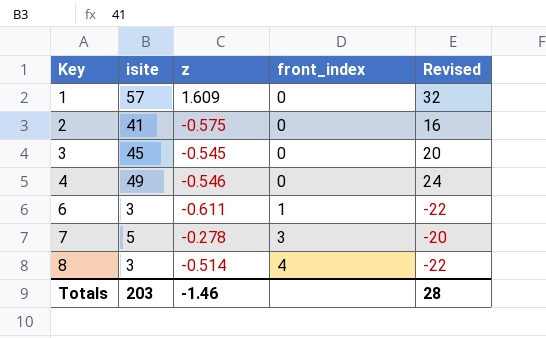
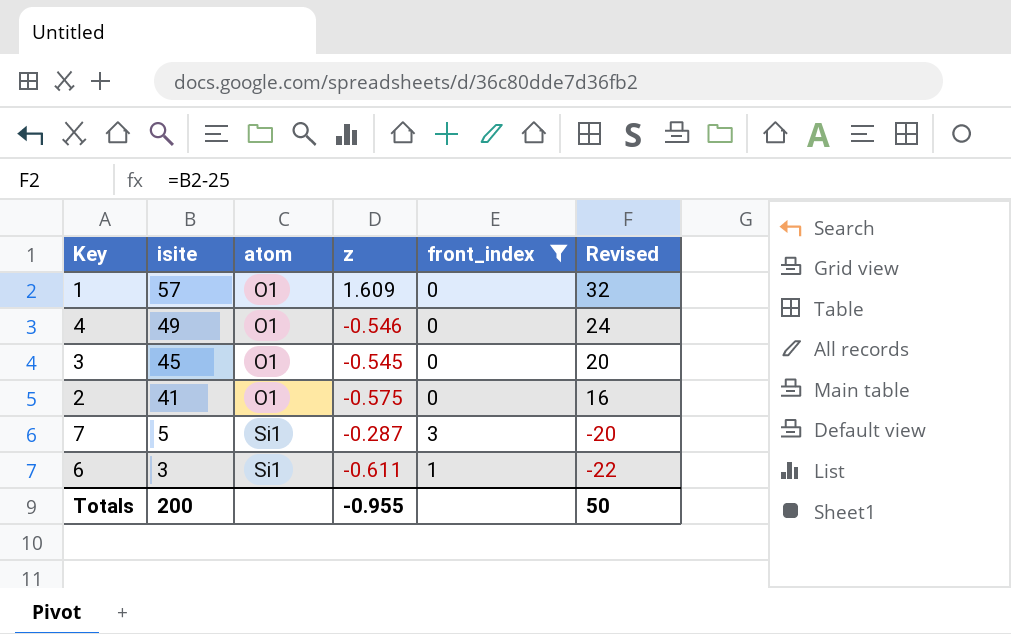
filter: none -> front_index != 4
row order: Key ascending -> isite descending
column atom | position: none -> 3
7 | z: -0.278 -> -0.287
Totals | isite: 203 -> 200
Totals | z: -1.46 -> -0.955
Totals | Revised: 28 -> 50

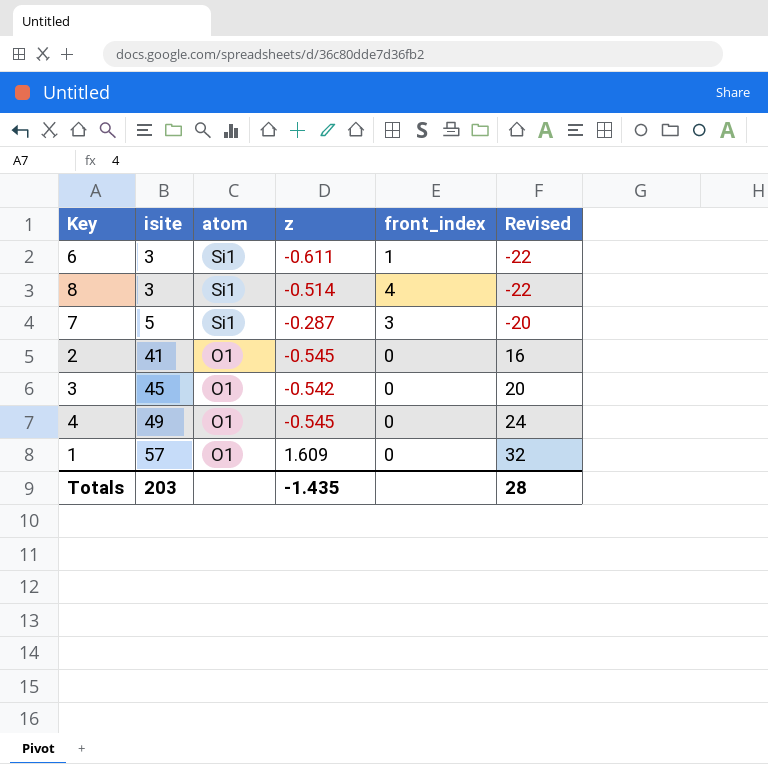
filter: front_index != 4 -> none
row order: isite descending -> isite ascending
2 | z: -0.575 -> -0.545
3 | z: -0.545 -> -0.542
4 | z: -0.546 -> -0.545
Totals | isite: 200 -> 203
Totals | z: -0.955 -> -1.435
Totals | Revised: 50 -> 28

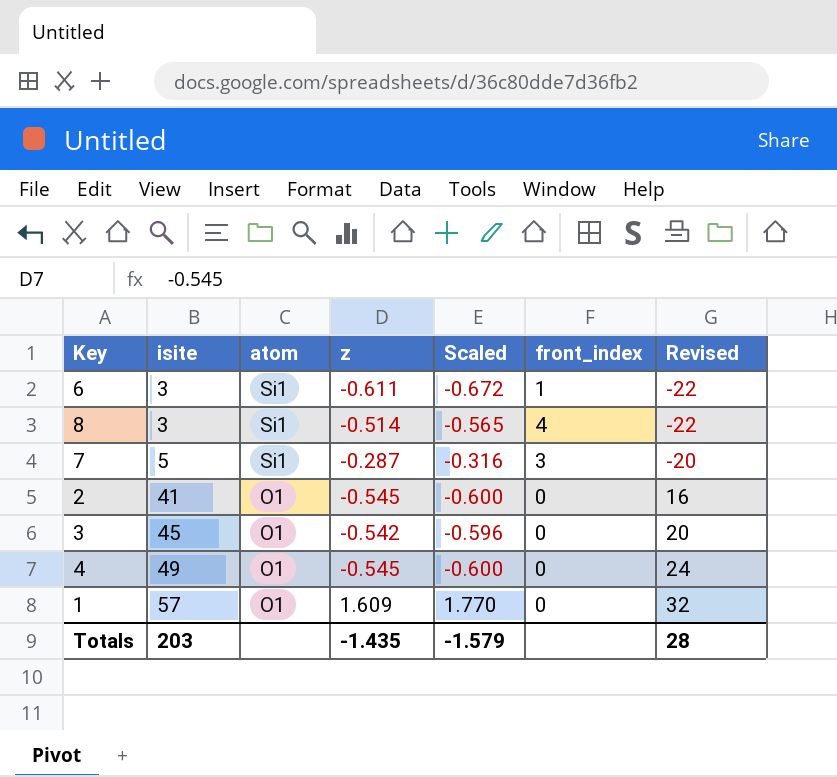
column Scaled | formula: none -> [z] * 1.1

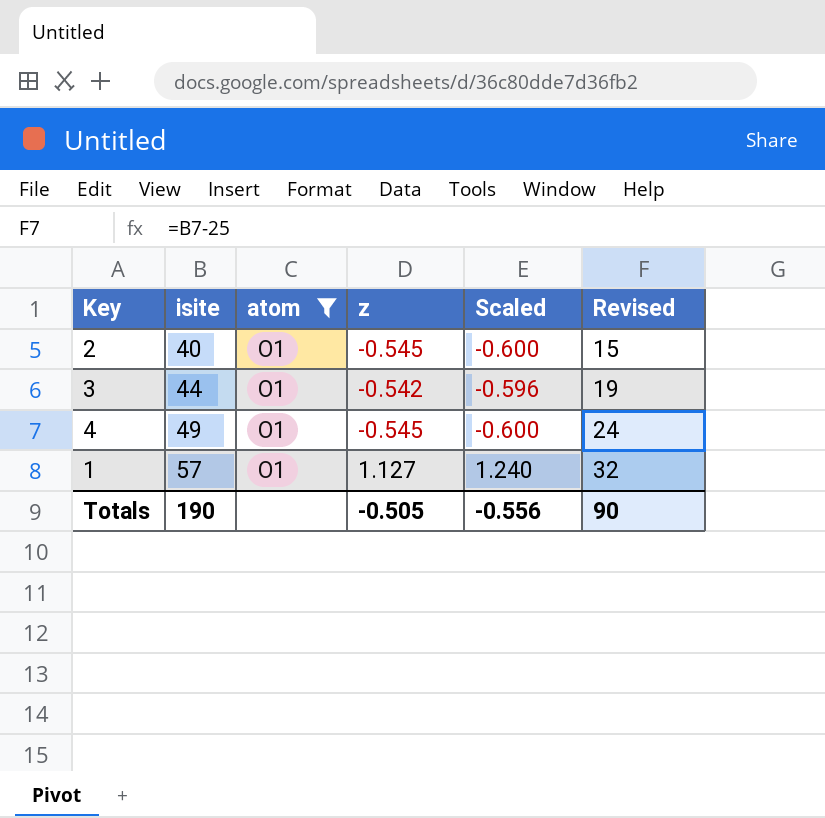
filter: none -> atom = O1
column front_index | position: 6 -> none
2 | isite: 41 -> 40
2 | Revised: 16 -> 15
3 | isite: 45 -> 44
3 | Revised: 20 -> 19
1 | z: 1.609 -> 1.127
1 | Scaled: 1.770 -> 1.240
Totals | isite: 203 -> 190
Totals | z: -1.435 -> -0.505
Totals | Scaled: -1.579 -> -0.556
Totals | Revised: 28 -> 90

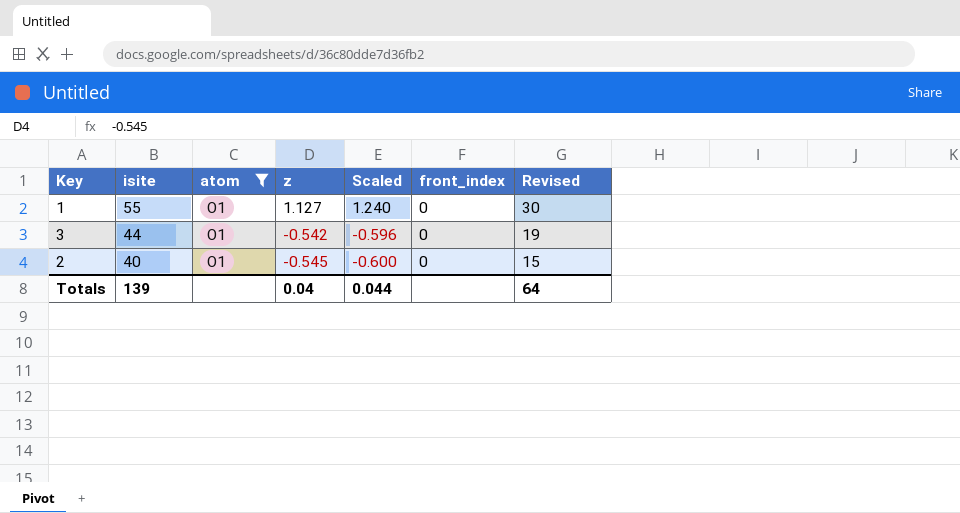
row order: isite ascending -> isite descending
column front_index | position: none -> 6
row 4: 49 | O1 | -0.545 | -0.600 | 24 -> none
1 | isite: 57 -> 55
1 | Revised: 32 -> 30
Totals | isite: 190 -> 139
Totals | z: -0.505 -> 0.04
Totals | Scaled: -0.556 -> 0.044
Totals | Revised: 90 -> 64

